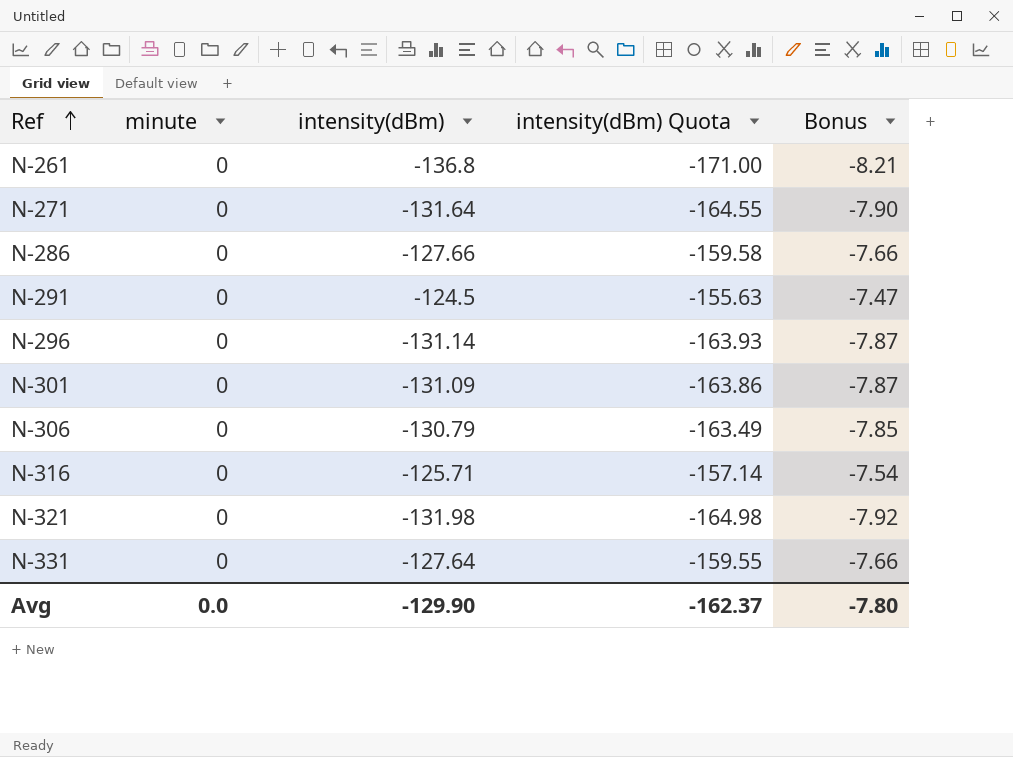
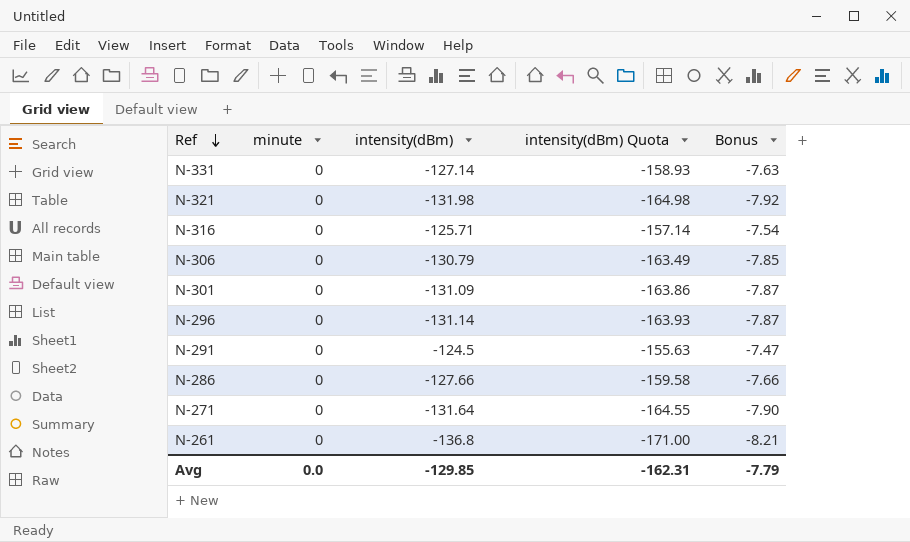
row order: Ref ascending -> Ref descending
N-331 | intensity(dBm): -127.64 -> -127.14
N-331 | intensity(dBm) Quota: -159.55 -> -158.93
N-331 | Bonus: -7.66 -> -7.63
Avg | intensity(dBm): -129.90 -> -129.85
Avg | intensity(dBm) Quota: -162.37 -> -162.31
Avg | Bonus: -7.80 -> -7.79

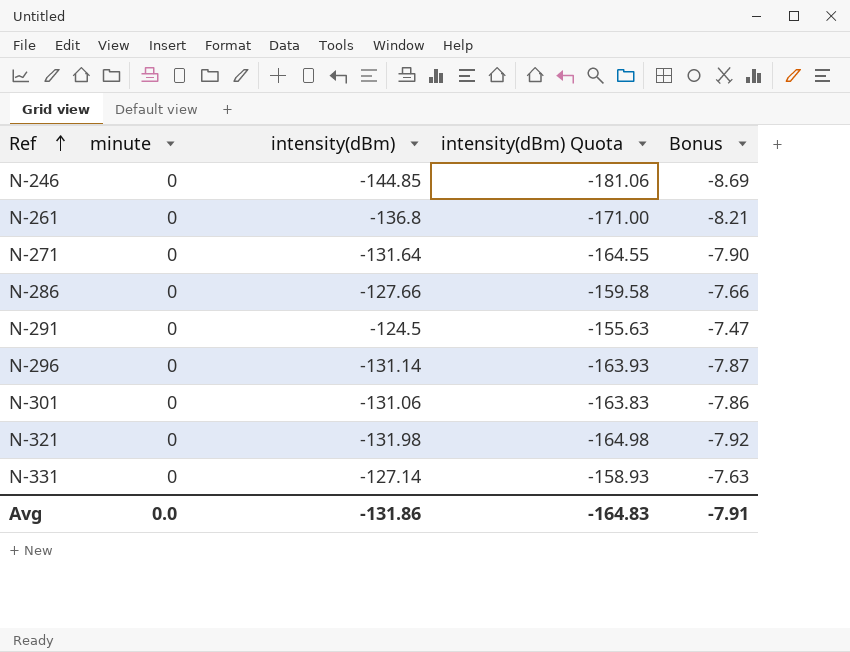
row order: Ref descending -> Ref ascending
row N-316: 0 | -125.71 | -157.14 | -7.54 -> none
row N-306: 0 | -130.79 | -163.49 | -7.85 -> none
row N-246: none -> 0 | -144.85 | -181.06 | -8.69
N-301 | intensity(dBm): -131.09 -> -131.06
N-301 | intensity(dBm) Quota: -163.86 -> -163.83
N-301 | Bonus: -7.87 -> -7.86
Avg | intensity(dBm): -129.85 -> -131.86
Avg | intensity(dBm) Quota: -162.31 -> -164.83
Avg | Bonus: -7.79 -> -7.91

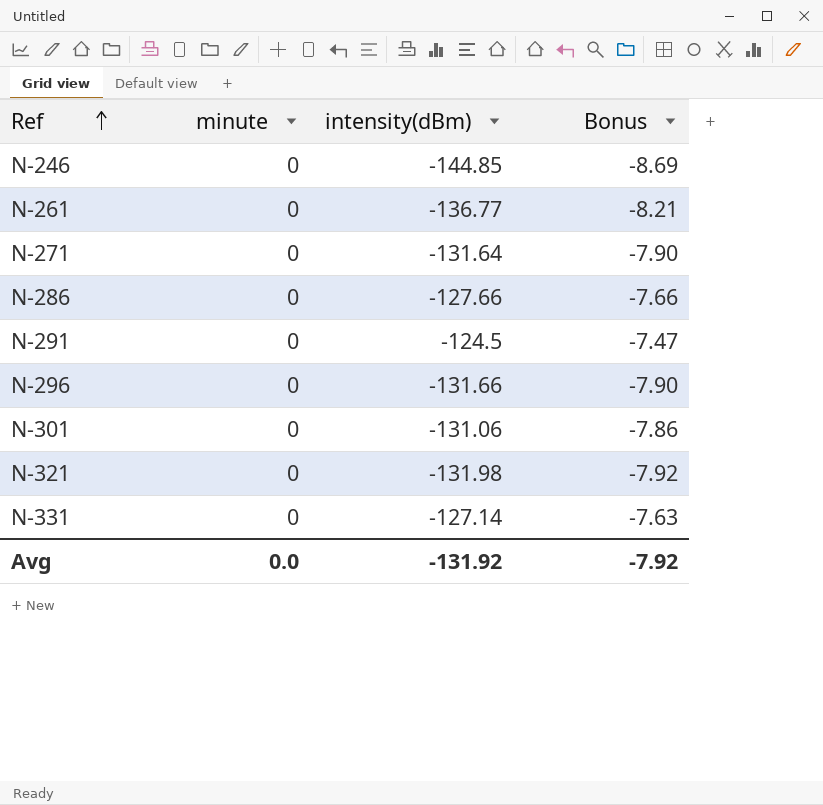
column intensity(dBm) Quota | formula: [intensity(dBm)] * 1.25 -> none
N-261 | intensity(dBm): -136.8 -> -136.77
N-296 | intensity(dBm): -131.14 -> -131.66
N-296 | Bonus: -7.87 -> -7.90
Avg | intensity(dBm): -131.86 -> -131.92
Avg | Bonus: -7.91 -> -7.92

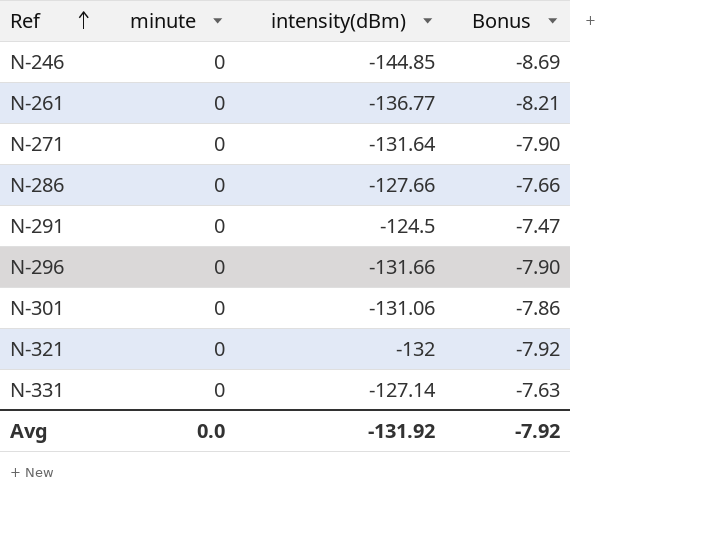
N-321 | intensity(dBm): -131.98 -> -132

